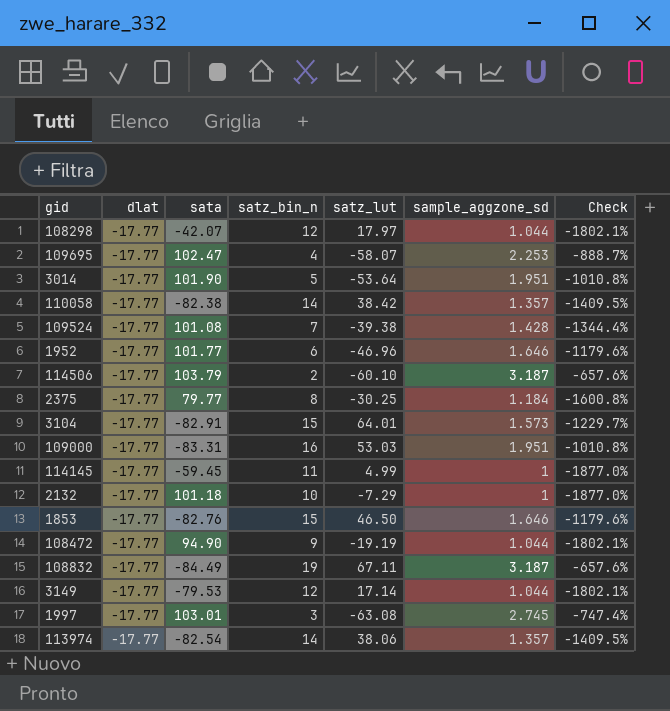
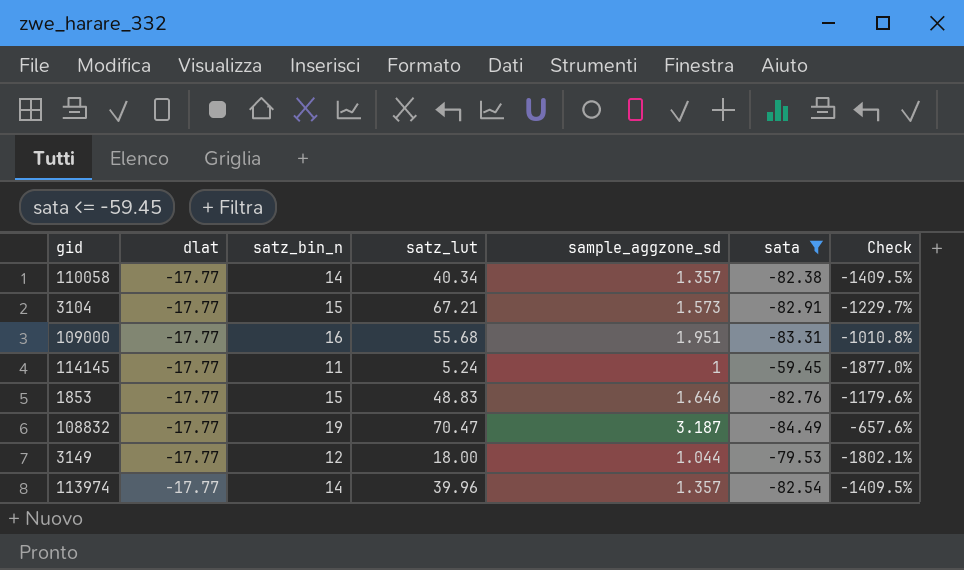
filter: none -> sata <= -59.45
column sata | position: 3 -> 6
110058 | satz_lut: 38.42 -> 40.34
3104 | satz_lut: 64.01 -> 67.21
109000 | satz_lut: 53.03 -> 55.68
114145 | satz_lut: 4.99 -> 5.24
1853 | satz_lut: 46.50 -> 48.83
108832 | satz_lut: 67.11 -> 70.47
3149 | satz_lut: 17.14 -> 18.00
113974 | satz_lut: 38.06 -> 39.96

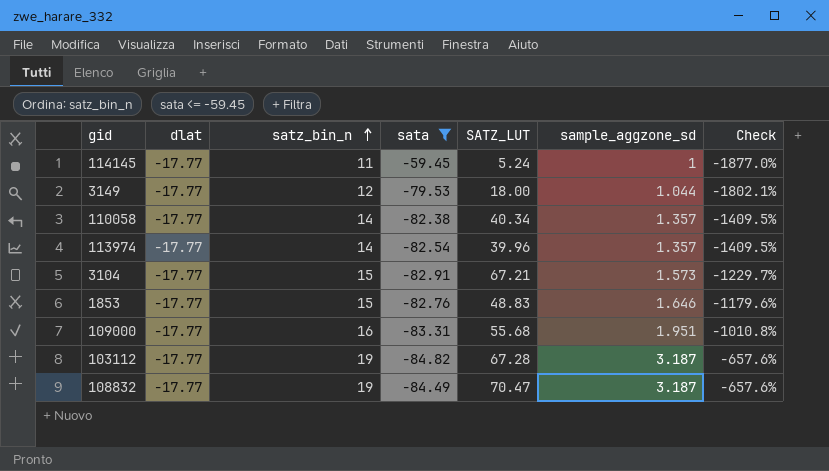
row order: none -> satz_bin_n ascending
column sata | position: 6 -> 4
column name: satz_lut -> SATZ_LUT
row 103112: none -> -17.77 | 19 | -84.82 | 67.28 | 3.187 | -657.6%

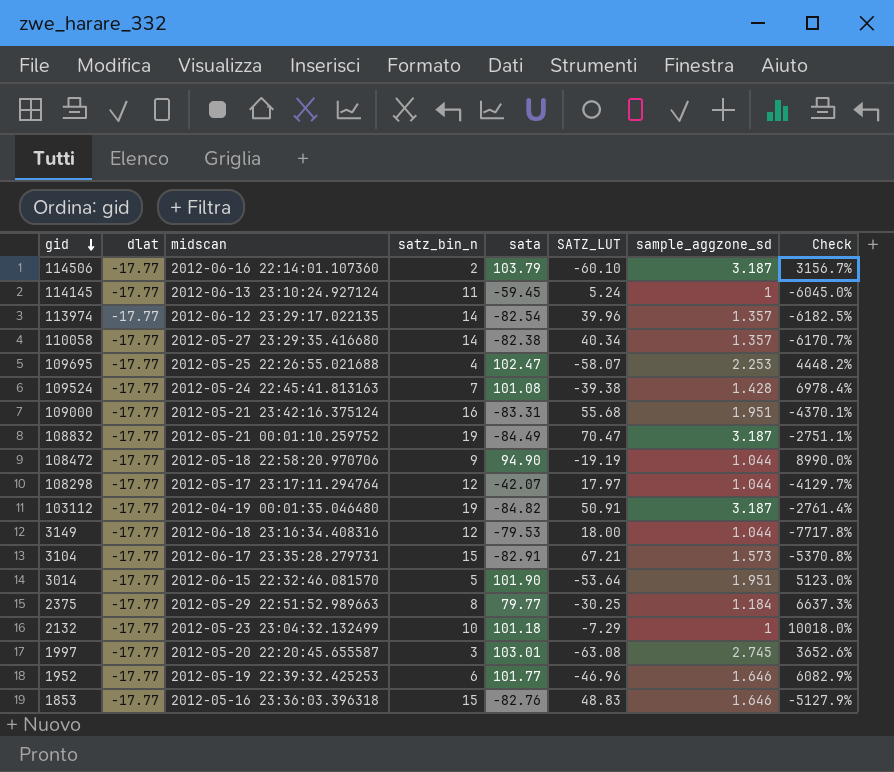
filter: sata <= -59.45 -> none
row order: satz_bin_n ascending -> gid descending
column midscan | position: none -> 3
column Check | formula: ([dlat] - [sample_aggzone_sd]) / [sample_aggzone_sd] -> ([sata] - [sample_aggzone_sd]) / [sample_aggzone_sd]
103112 | SATZ_LUT: 67.28 -> 50.91

